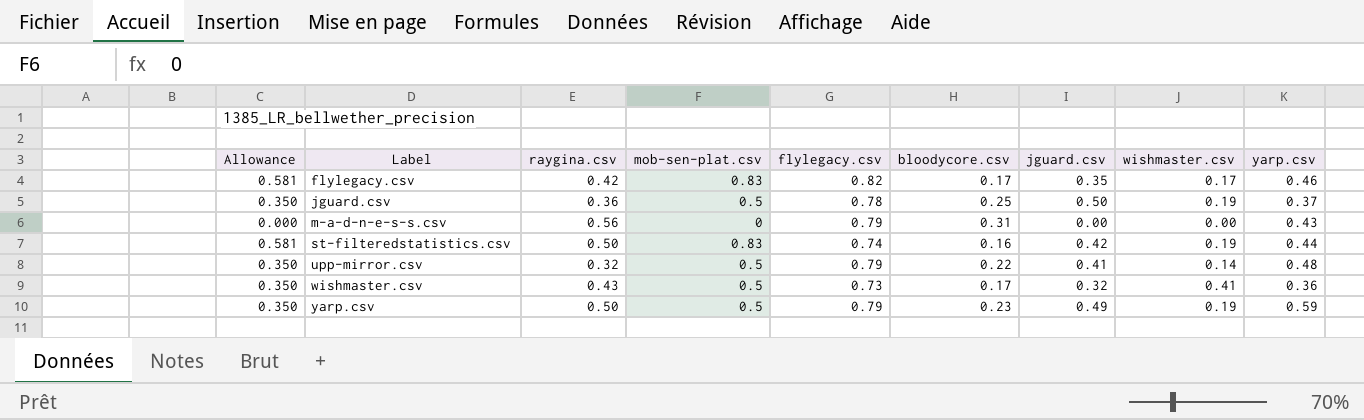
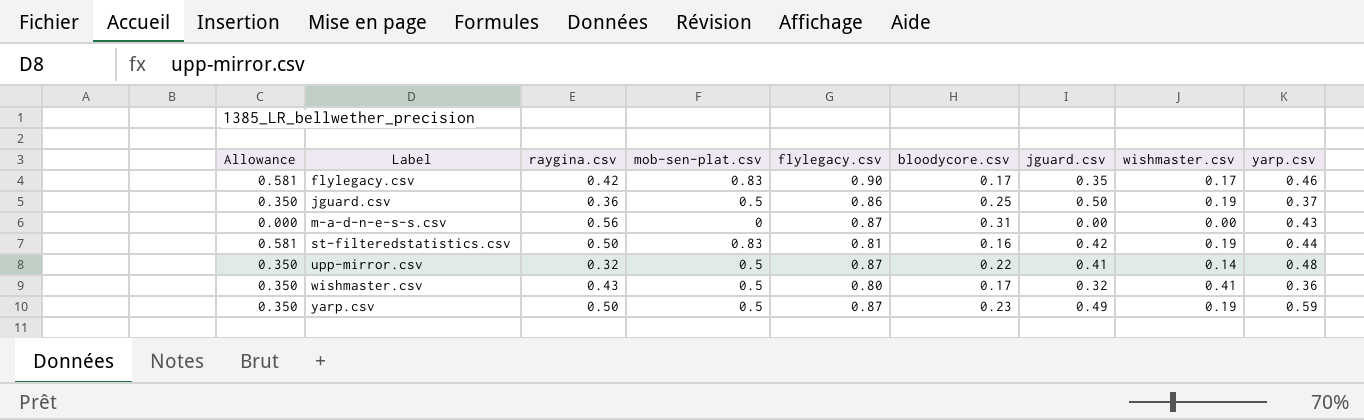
flylegacy.csv | flylegacy.csv: 0.82 -> 0.90
jguard.csv | flylegacy.csv: 0.78 -> 0.86
m-a-d-n-e-s-s.csv | flylegacy.csv: 0.79 -> 0.87
st-filteredstatistics.csv | flylegacy.csv: 0.74 -> 0.81
upp-mirror.csv | flylegacy.csv: 0.79 -> 0.87
wishmaster.csv | flylegacy.csv: 0.73 -> 0.80
yarp.csv | flylegacy.csv: 0.79 -> 0.87

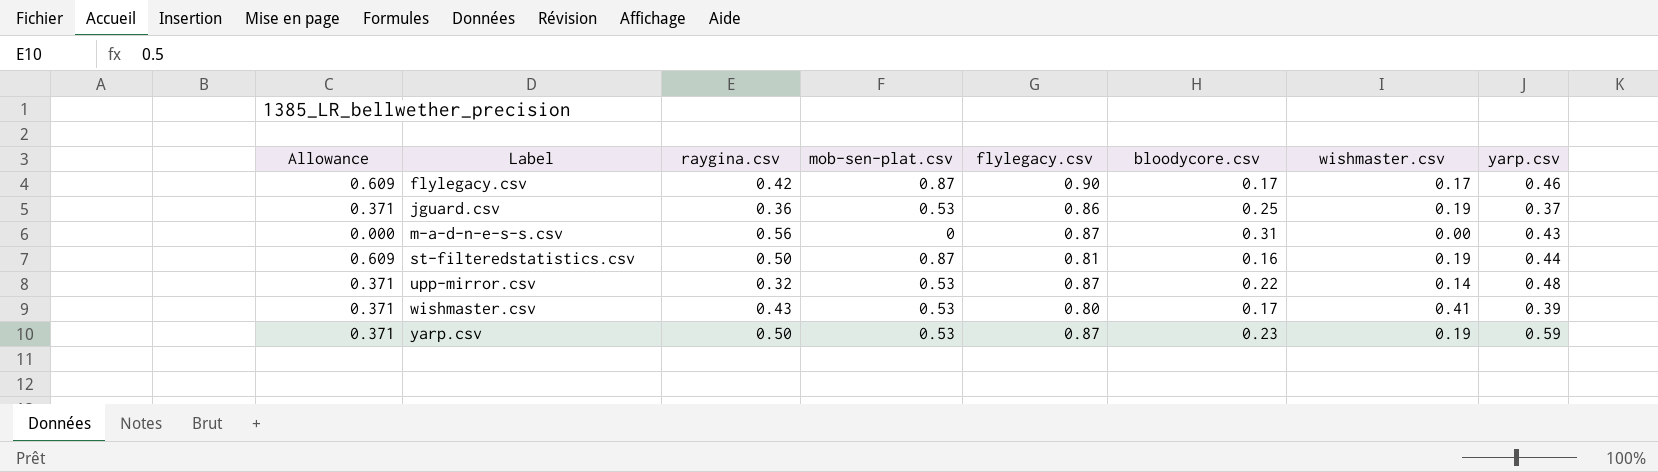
column jguard.csv | position: 7 -> none
flylegacy.csv | Allowance: 0.581 -> 0.609
flylegacy.csv | mob-sen-plat.csv: 0.83 -> 0.87
jguard.csv | Allowance: 0.350 -> 0.371
jguard.csv | mob-sen-plat.csv: 0.5 -> 0.53
st-filteredstatistics.csv | Allowance: 0.581 -> 0.609
st-filteredstatistics.csv | mob-sen-plat.csv: 0.83 -> 0.87
upp-mirror.csv | Allowance: 0.350 -> 0.371
upp-mirror.csv | mob-sen-plat.csv: 0.5 -> 0.53
wishmaster.csv | Allowance: 0.350 -> 0.371
wishmaster.csv | mob-sen-plat.csv: 0.5 -> 0.53
wishmaster.csv | yarp.csv: 0.36 -> 0.39
yarp.csv | Allowance: 0.350 -> 0.371
yarp.csv | mob-sen-plat.csv: 0.5 -> 0.53

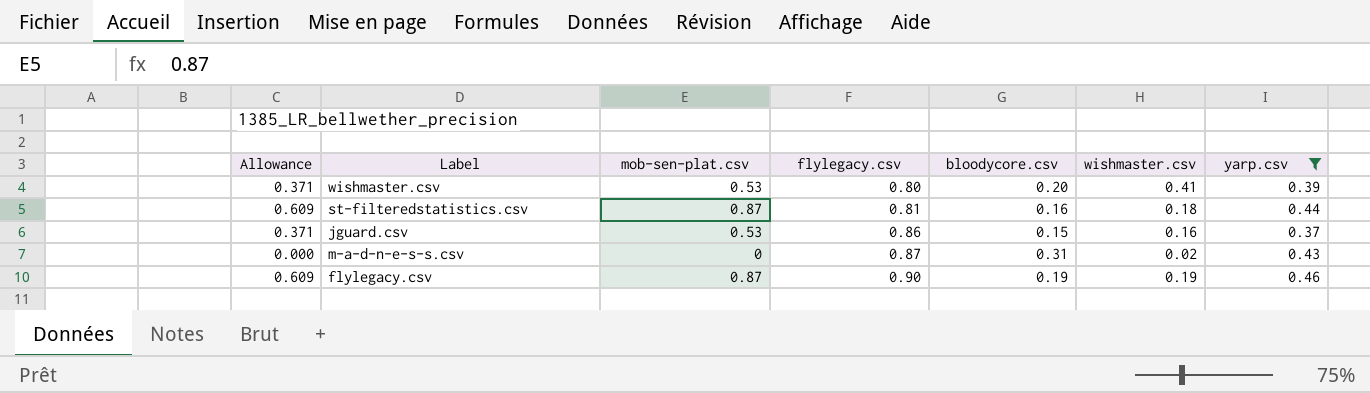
filter: none -> yarp.csv <= 0.46
row order: Label ascending -> flylegacy.csv ascending
column raygina.csv | position: 3 -> none
wishmaster.csv | bloodycore.csv: 0.17 -> 0.20
st-filteredstatistics.csv | wishmaster.csv: 0.19 -> 0.18
jguard.csv | bloodycore.csv: 0.25 -> 0.15
jguard.csv | wishmaster.csv: 0.19 -> 0.16
m-a-d-n-e-s-s.csv | wishmaster.csv: 0.00 -> 0.02
flylegacy.csv | bloodycore.csv: 0.17 -> 0.19
flylegacy.csv | wishmaster.csv: 0.17 -> 0.19

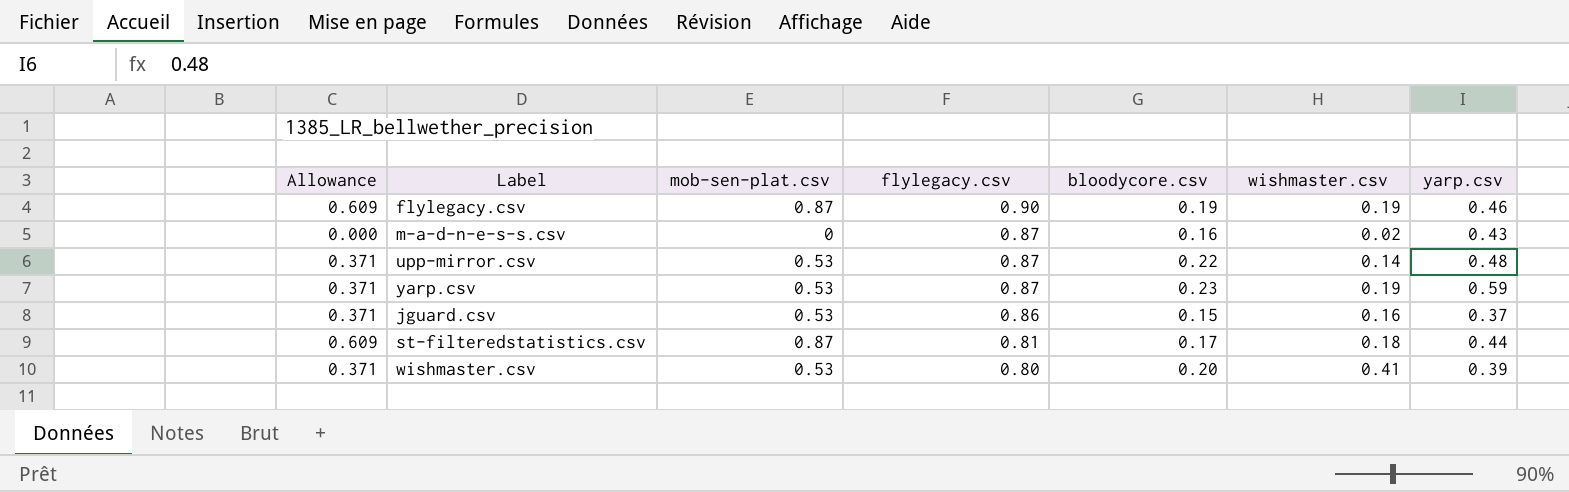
filter: yarp.csv <= 0.46 -> none
row order: flylegacy.csv ascending -> flylegacy.csv descending
m-a-d-n-e-s-s.csv | bloodycore.csv: 0.31 -> 0.16
st-filteredstatistics.csv | bloodycore.csv: 0.16 -> 0.17

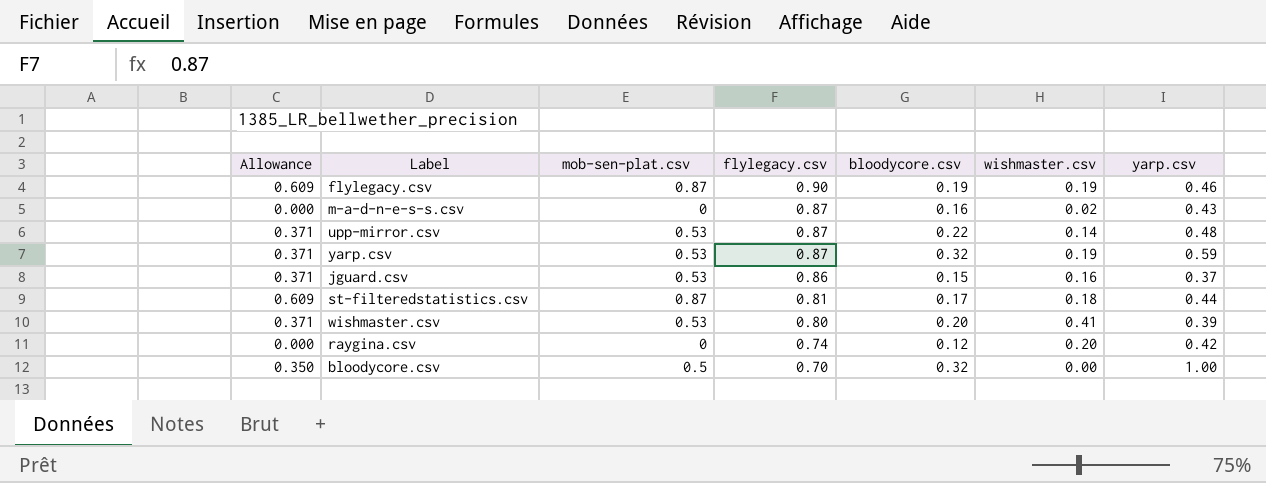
yarp.csv | bloodycore.csv: 0.23 -> 0.32
row raygina.csv: none -> 0.000 | 0 | 0.74 | 0.12 | 0.20 | 0.42
row bloodycore.csv: none -> 0.350 | 0.5 | 0.70 | 0.32 | 0.00 | 1.00

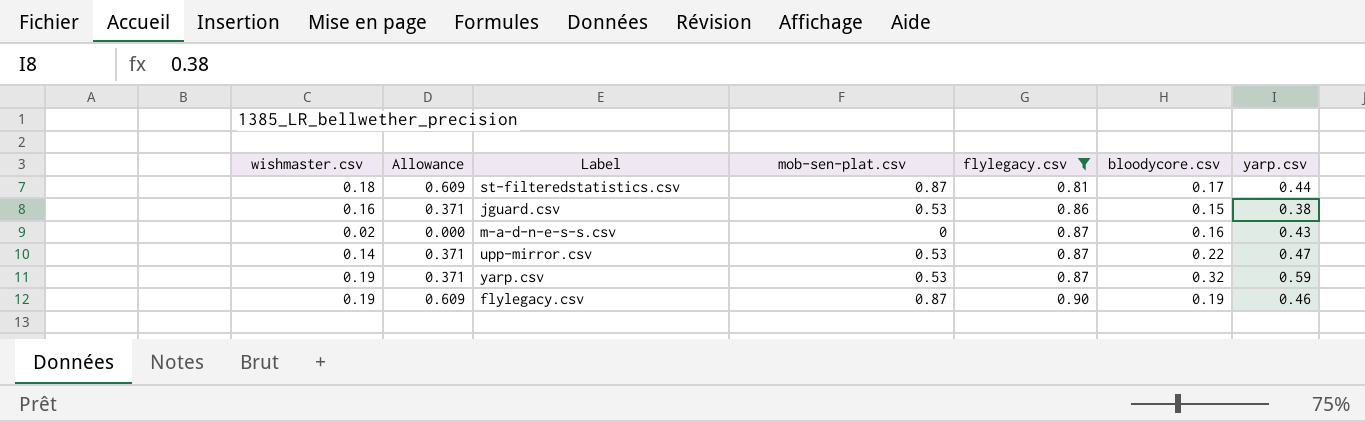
filter: none -> flylegacy.csv >= 0.81
row order: flylegacy.csv descending -> flylegacy.csv ascending
column wishmaster.csv | position: 6 -> 1
jguard.csv | yarp.csv: 0.37 -> 0.38
upp-mirror.csv | yarp.csv: 0.48 -> 0.47

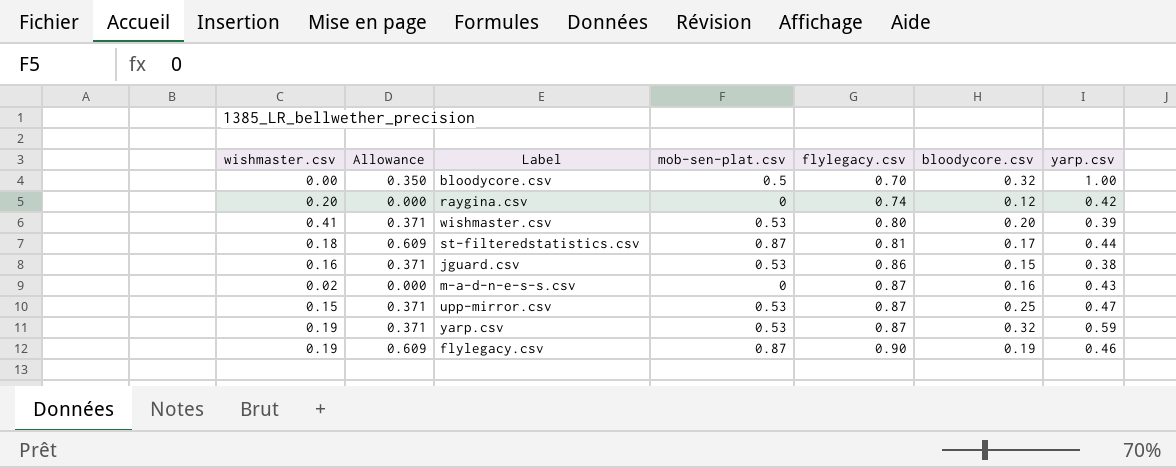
filter: flylegacy.csv >= 0.81 -> none
upp-mirror.csv | wishmaster.csv: 0.14 -> 0.15
upp-mirror.csv | bloodycore.csv: 0.22 -> 0.25

